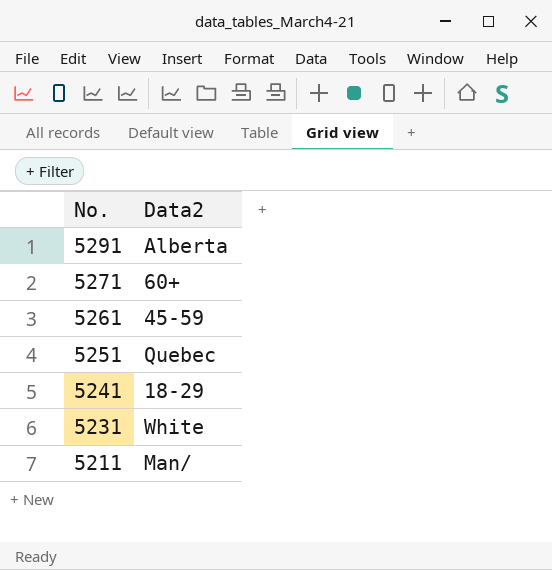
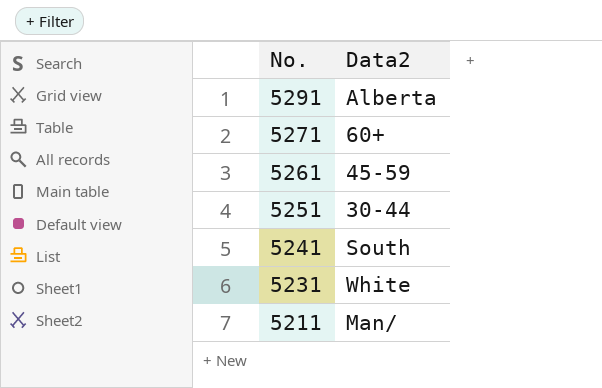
5251 | Data2: Quebec -> 30-44
5241 | Data2: 18-29 -> South

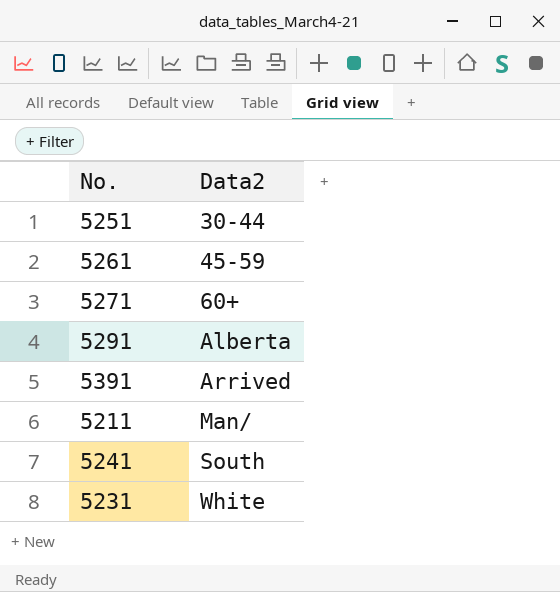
row order: No. descending -> Data2 ascending
row 5391: none -> Arrived

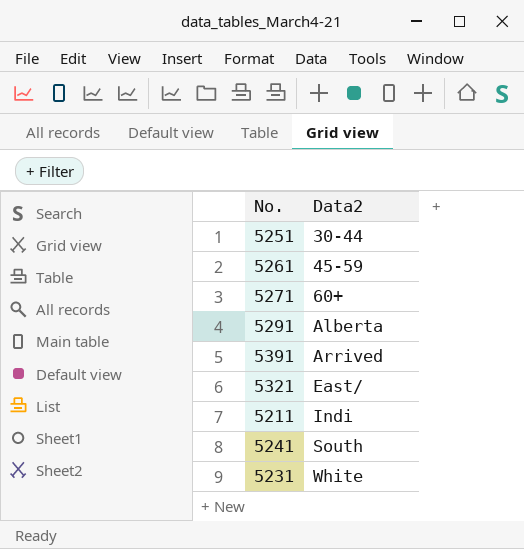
row 5321: none -> East/
5211 | Data2: Man/ -> Indi

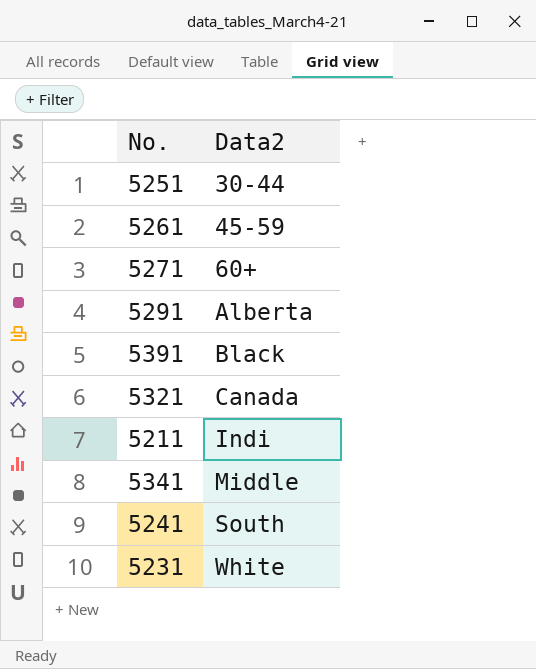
5391 | Data2: Arrived -> Black
5321 | Data2: East/ -> Canada
row 5341: none -> Middle

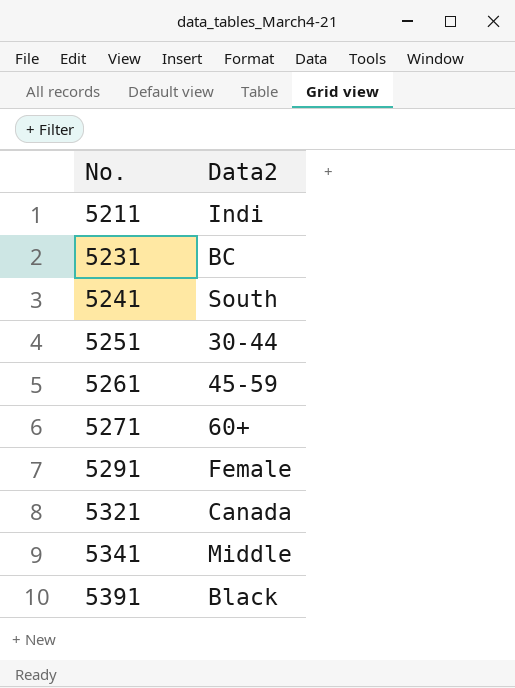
row order: Data2 ascending -> No. ascending
5231 | Data2: White -> BC
5291 | Data2: Alberta -> Female

